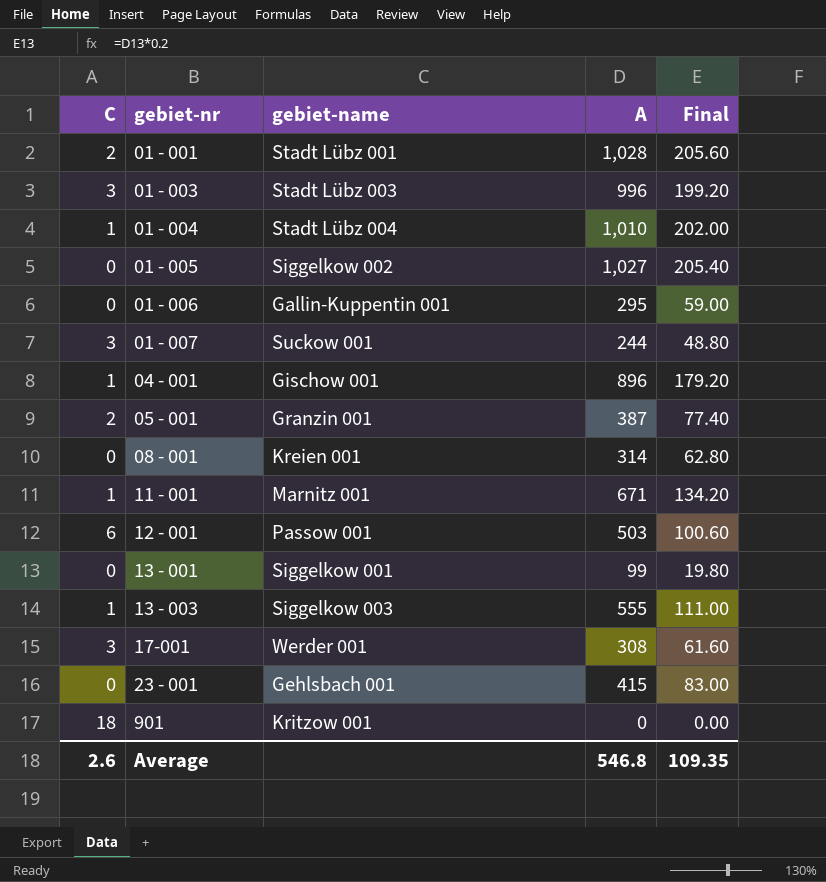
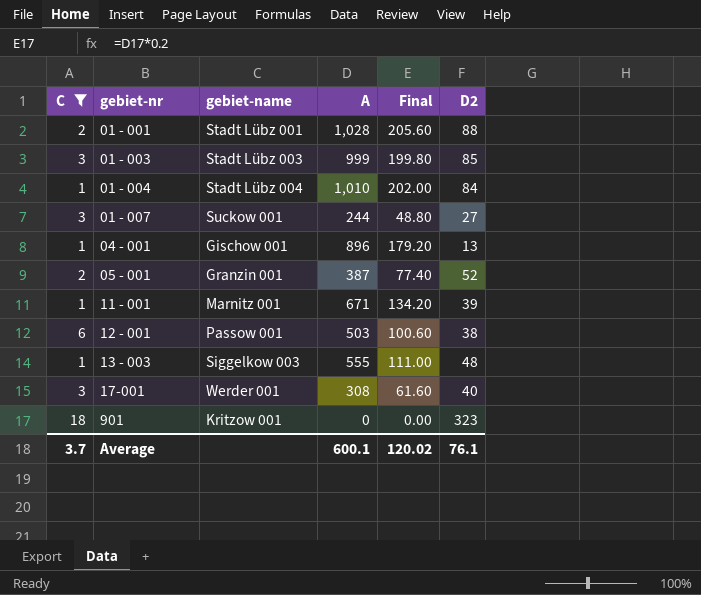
filter: none -> C != 0
column D2 | position: none -> 6
01 - 003 | A: 996 -> 999
01 - 003 | Final: 199.20 -> 199.80
Average | C: 2.6 -> 3.7
Average | A: 546.8 -> 600.1
Average | Final: 109.35 -> 120.02

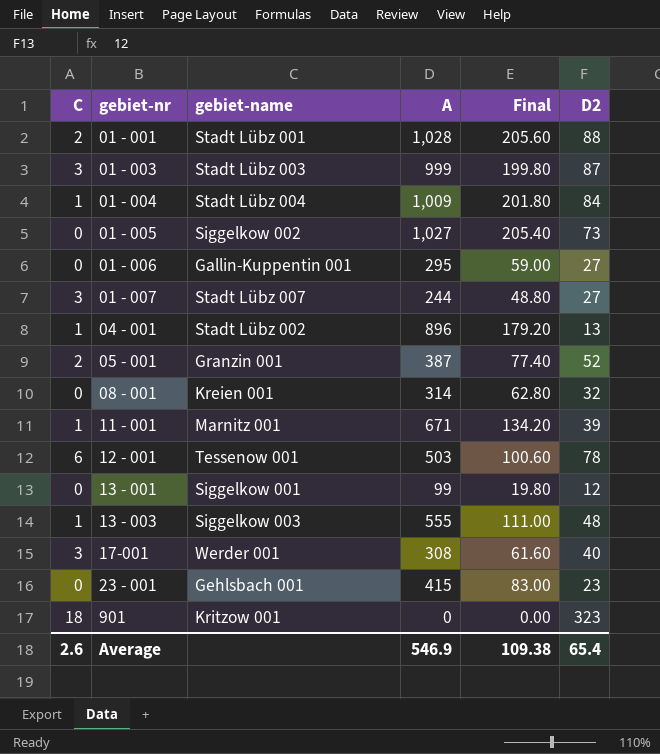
filter: C != 0 -> none
01 - 003 | D2: 85 -> 87
01 - 004 | A: 1,010 -> 1,009
01 - 004 | Final: 202.00 -> 201.80
01 - 007 | gebiet-name: Suckow 001 -> Stadt Lübz 007
04 - 001 | gebiet-name: Gischow 001 -> Stadt Lübz 002
12 - 001 | gebiet-name: Passow 001 -> Tessenow 001
12 - 001 | D2: 38 -> 78
Average | C: 3.7 -> 2.6
Average | A: 600.1 -> 546.9
Average | Final: 120.02 -> 109.38
Average | D2: 76.1 -> 65.4

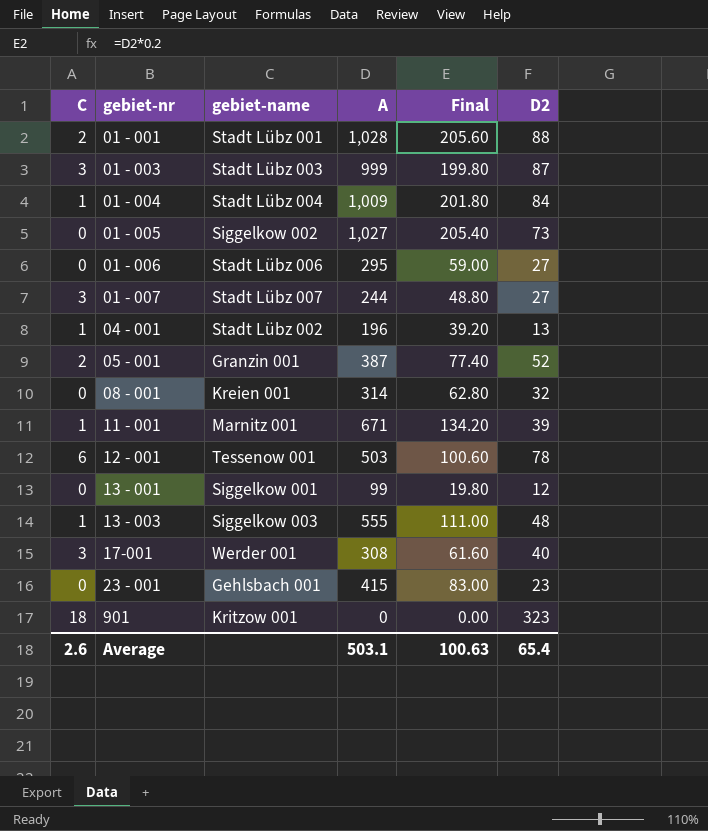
01 - 006 | gebiet-name: Gallin-Kuppentin 001 -> Stadt Lübz 006
04 - 001 | A: 896 -> 196
04 - 001 | Final: 179.20 -> 39.20
Average | A: 546.9 -> 503.1
Average | Final: 109.38 -> 100.63

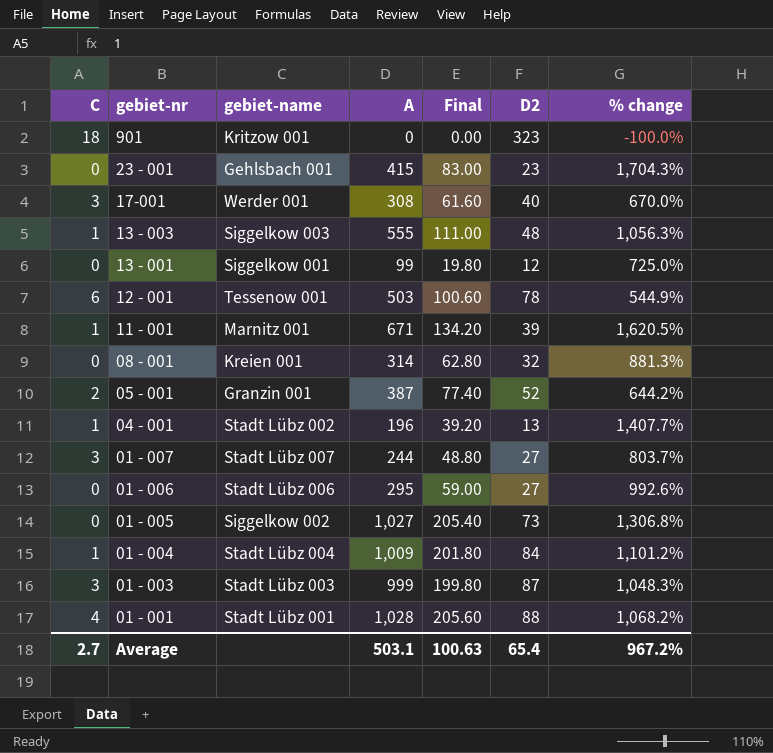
row order: gebiet-nr ascending -> gebiet-nr descending
column % change | formula: none -> ([A] - [D2]) / [D2]
01 - 001 | C: 2 -> 4
Average | C: 2.6 -> 2.7

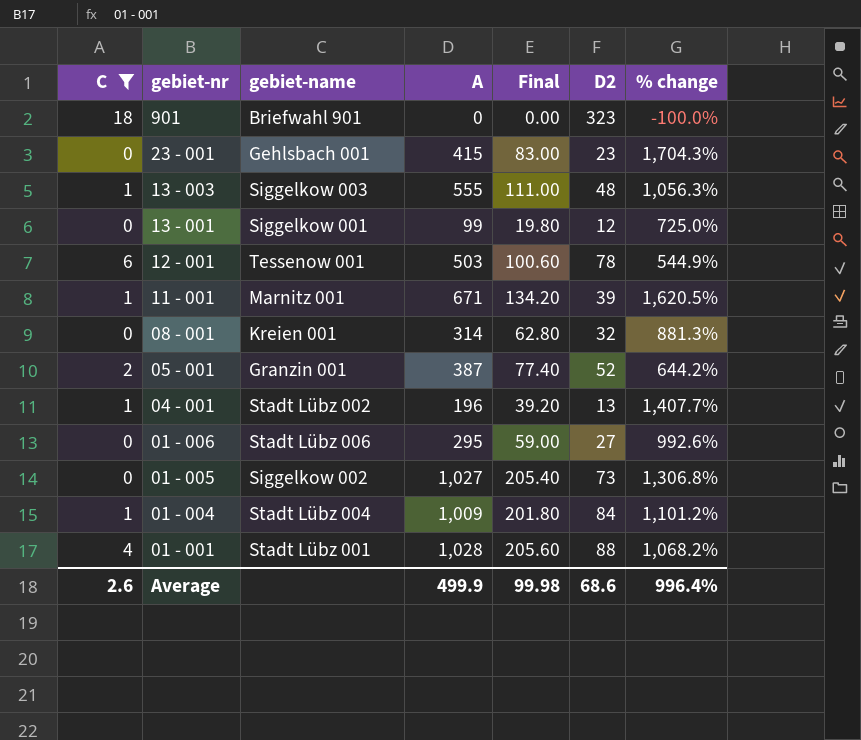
filter: none -> C != 3
901 | gebiet-name: Kritzow 001 -> Briefwahl 901
Average | C: 2.7 -> 2.6
Average | A: 503.1 -> 499.9
Average | Final: 100.63 -> 99.98
Average | D2: 65.4 -> 68.6
Average | % change: 967.2% -> 996.4%

